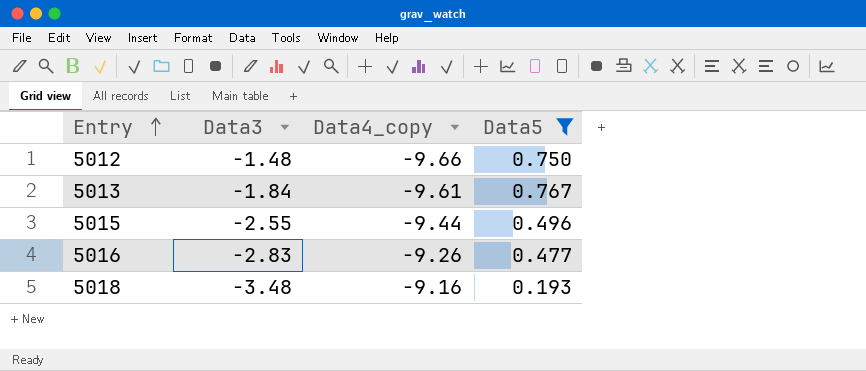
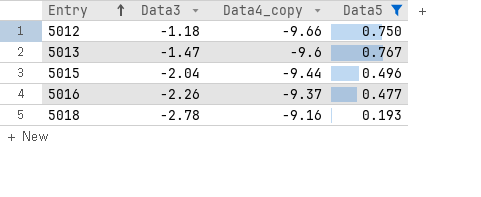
5012 | Data3: -1.48 -> -1.18
5013 | Data3: -1.84 -> -1.47
5013 | Data4_copy: -9.61 -> -9.6
5015 | Data3: -2.55 -> -2.04
5016 | Data3: -2.83 -> -2.26
5016 | Data4_copy: -9.26 -> -9.37
5018 | Data3: -3.48 -> -2.78

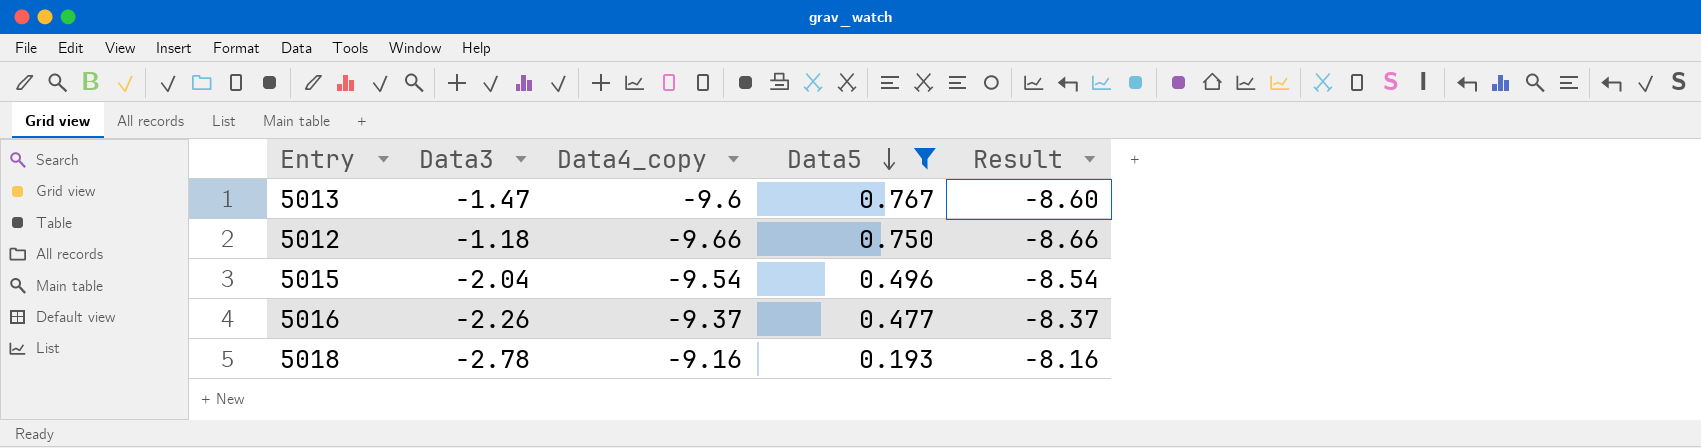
row order: Entry ascending -> Data5 descending
column Result | formula: none -> [Data4_copy] + 1
5015 | Data4_copy: -9.44 -> -9.54

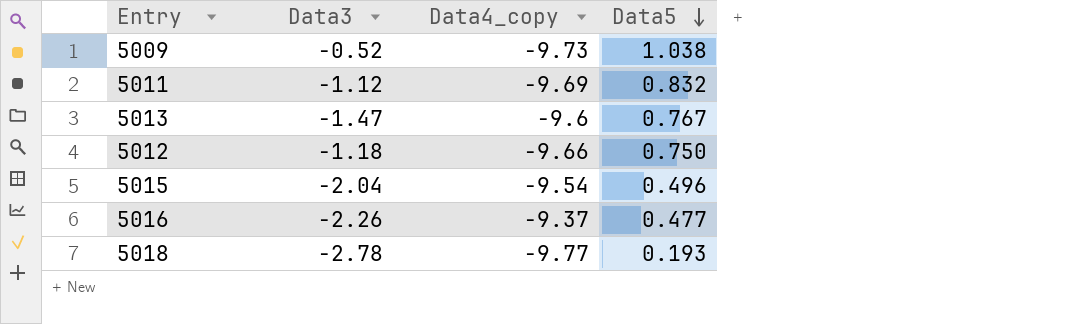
filter: Data5 <= 0.767 -> none
column Result | formula: [Data4_copy] + 1 -> none
5018 | Data4_copy: -9.16 -> -9.77

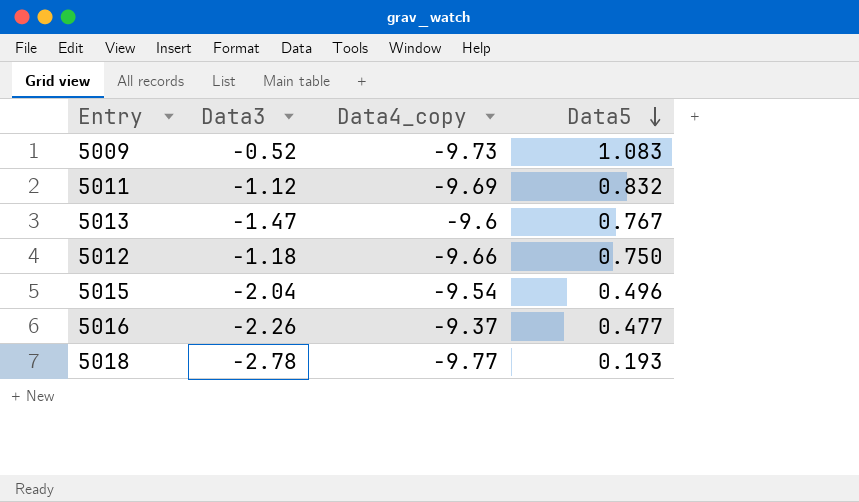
5009 | Data5: 1.038 -> 1.083

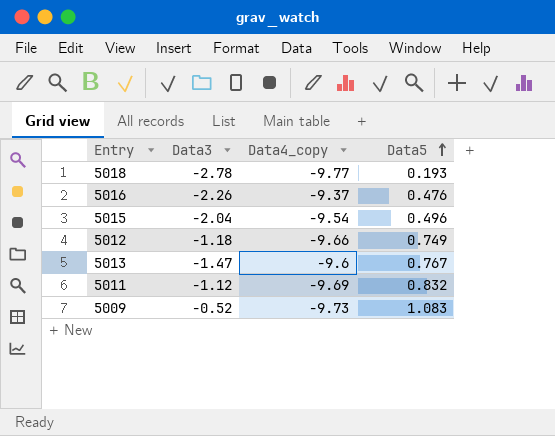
row order: Data5 descending -> Data5 ascending
5016 | Data5: 0.477 -> 0.476
5012 | Data5: 0.750 -> 0.749

